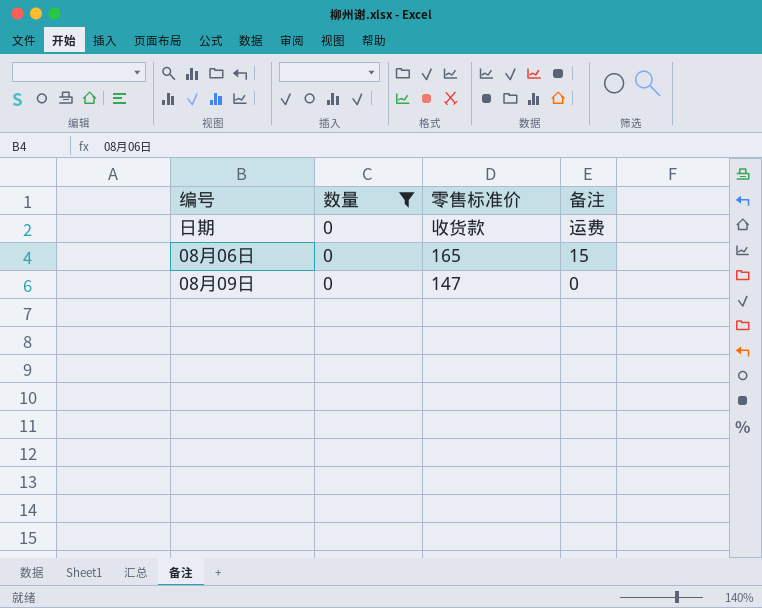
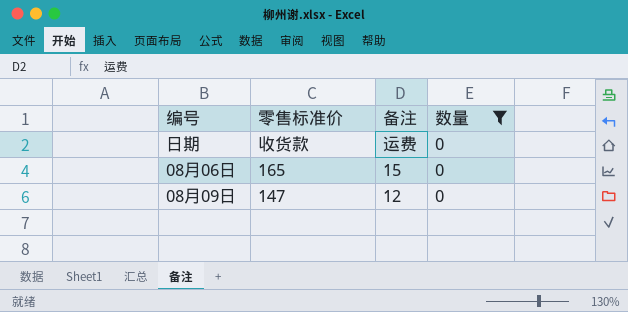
column 数量 | position: 2 -> 4
08月09日 | 备注: 0 -> 12

